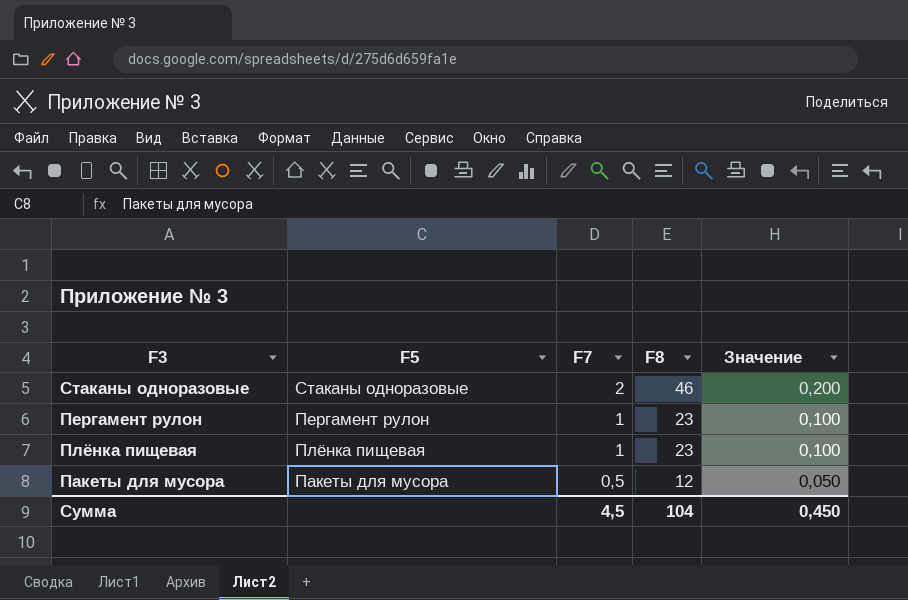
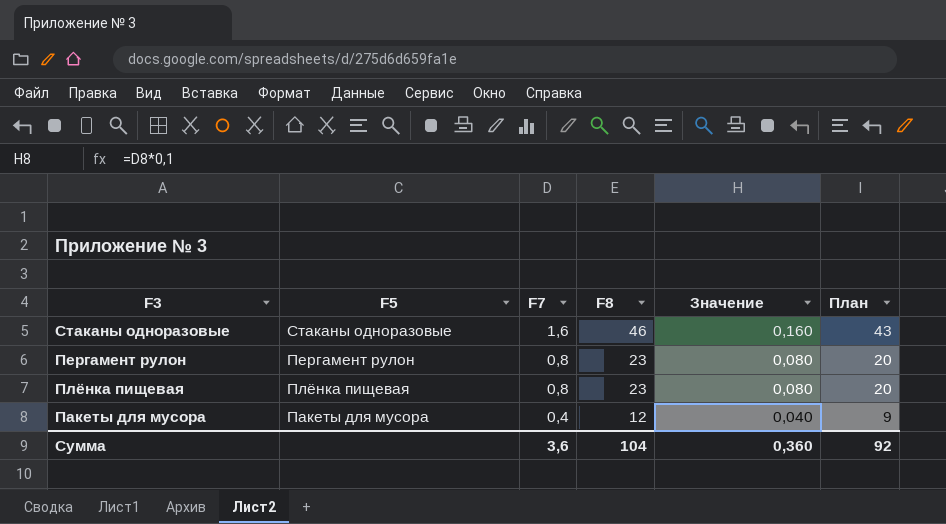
column План | formula: none -> [F8] - 3
Стаканы одноразовые | F7: 2 -> 1,6
Стаканы одноразовые | Значение: 0,200 -> 0,160
Пергамент рулон | F7: 1 -> 0,8
Пергамент рулон | Значение: 0,100 -> 0,080
Плёнка пищевая | F7: 1 -> 0,8
Плёнка пищевая | Значение: 0,100 -> 0,080
Пакеты для мусора | F7: 0,5 -> 0,4
Пакеты для мусора | Значение: 0,050 -> 0,040
Сумма | F7: 4,5 -> 3,6
Сумма | Значение: 0,450 -> 0,360

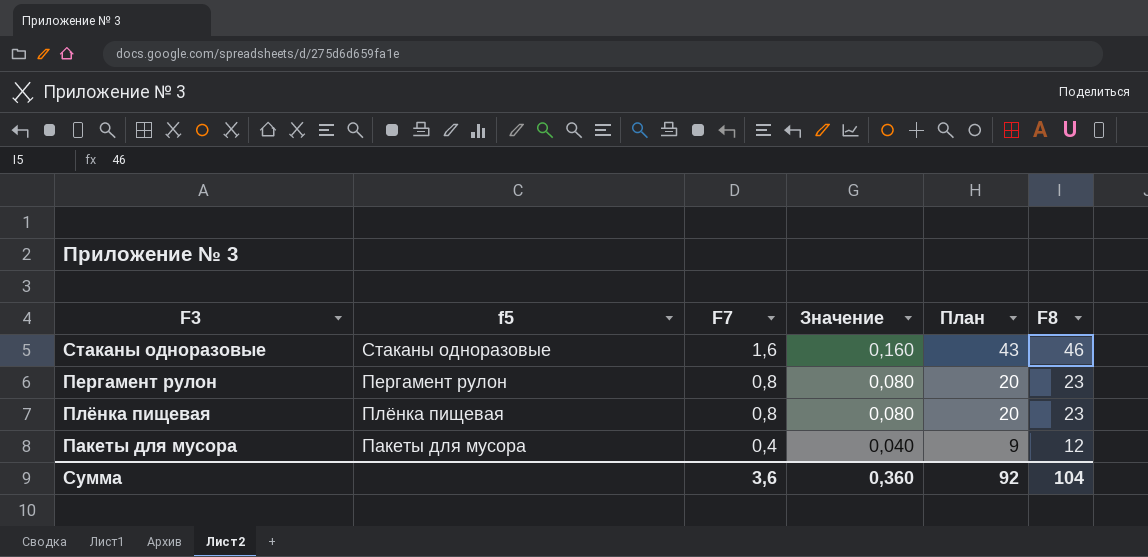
column name: F5 -> f5
column F8 | position: 4 -> 6

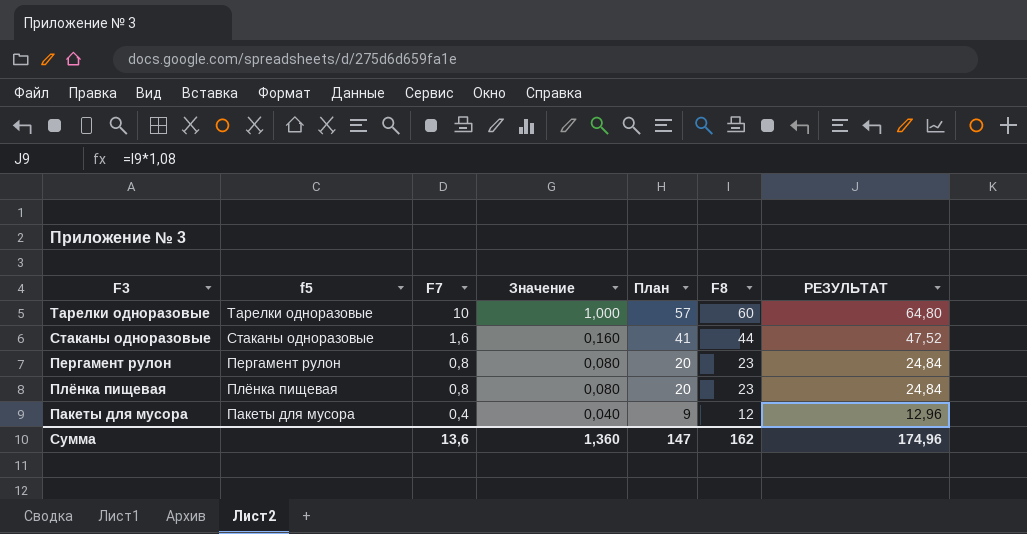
column РЕЗУЛЬТАТ | formula: none -> [F8] * 1,08
row Тарелки одноразовые: none -> Тарелки одноразовые | 10 | 1,000 | 57 | 60 | 64,80
Стаканы одноразовые | План: 43 -> 41
Стаканы одноразовые | F8: 46 -> 44
Сумма | F7: 3,6 -> 13,6
Сумма | Значение: 0,360 -> 1,360
Сумма | План: 92 -> 147
Сумма | F8: 104 -> 162

